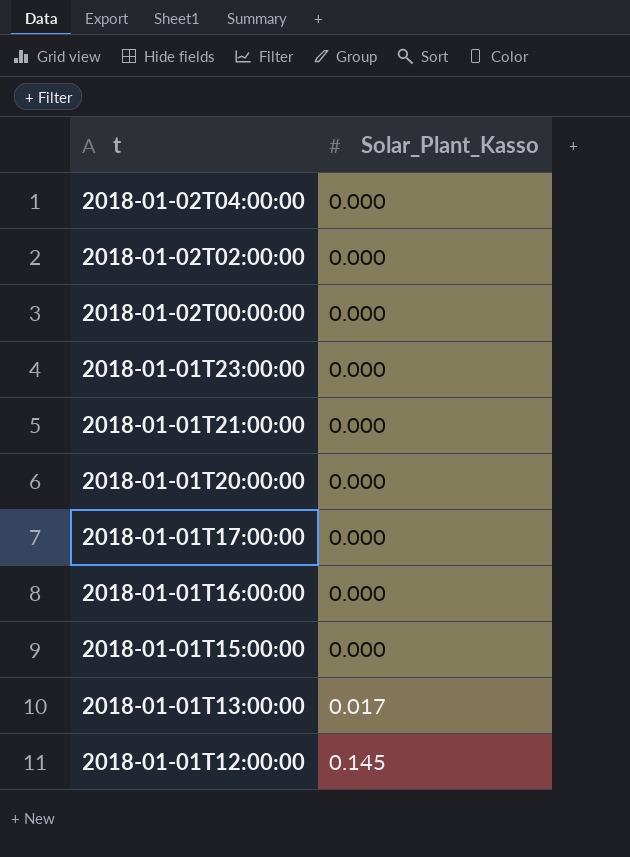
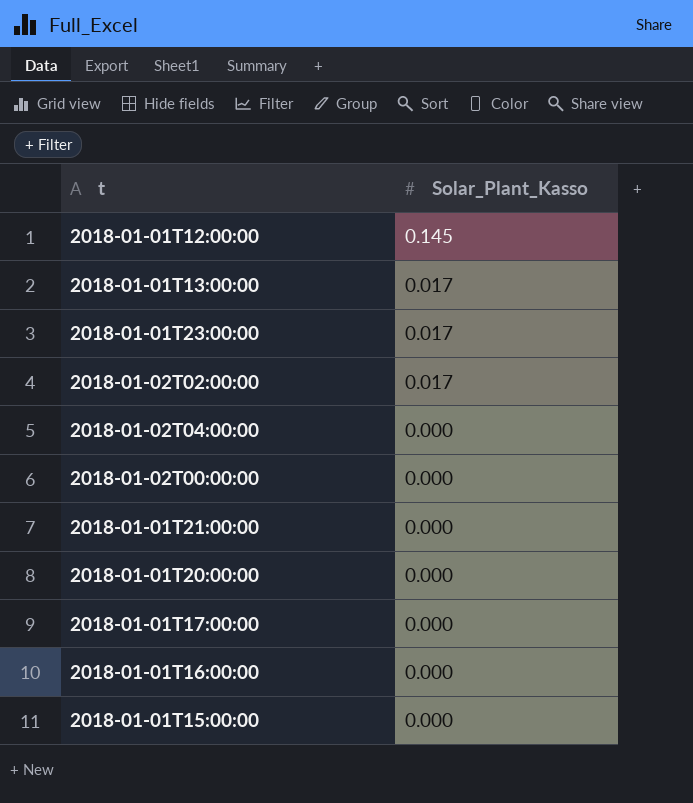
row order: t descending -> Solar_Plant_Kasso descending
2018-01-01T23:00:00 | Solar_Plant_Kasso: 0.000 -> 0.017
2018-01-02T02:00:00 | Solar_Plant_Kasso: 0.000 -> 0.017

